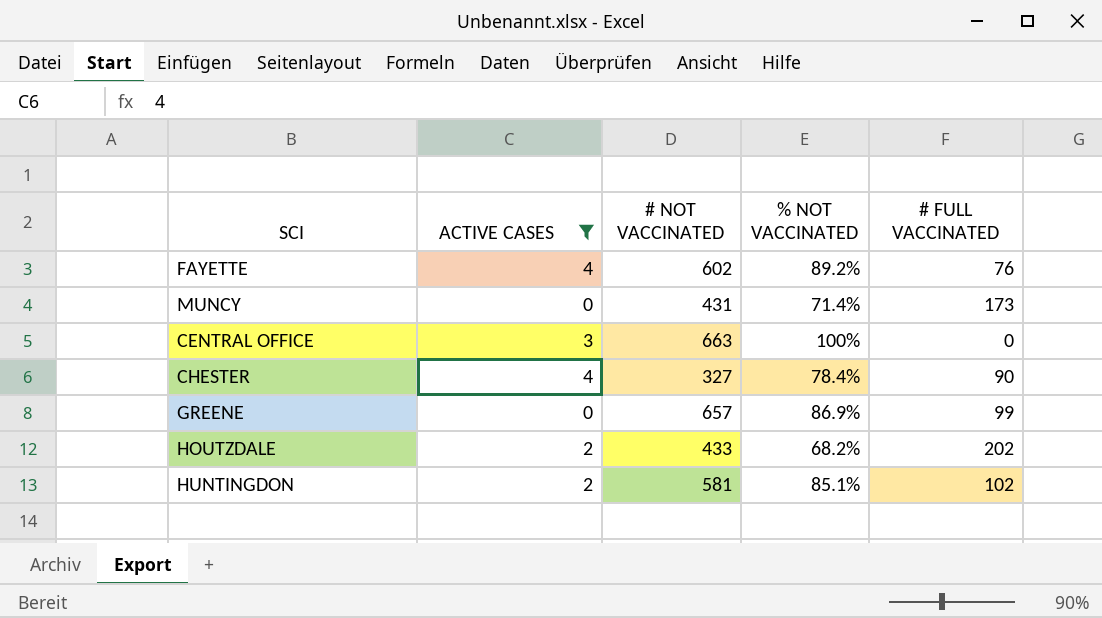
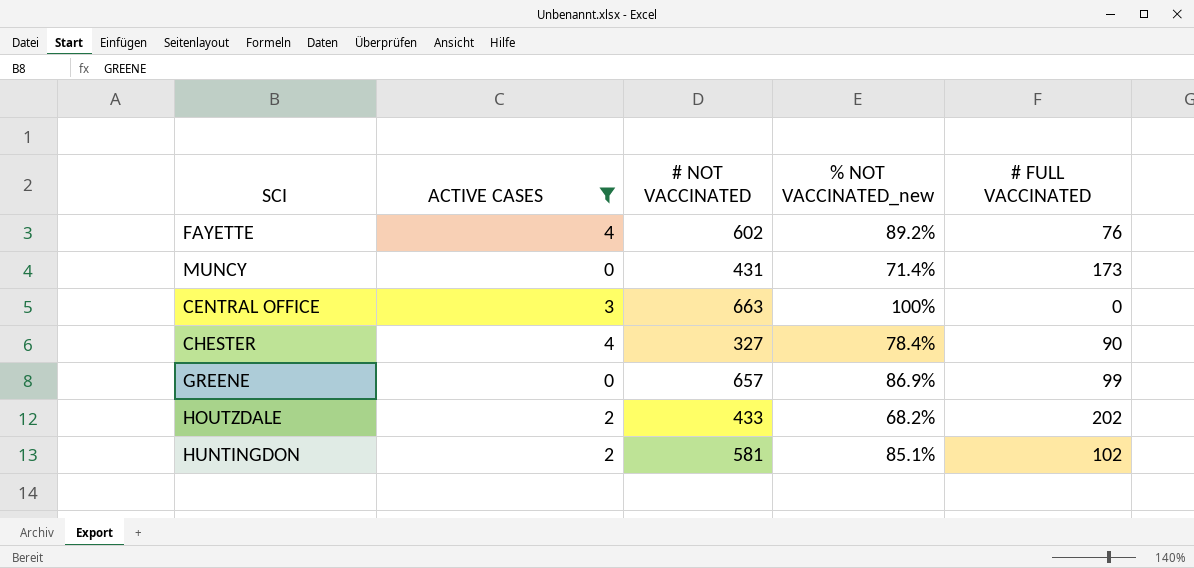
column name: % NOT VACCINATED -> % NOT VACCINATED_new

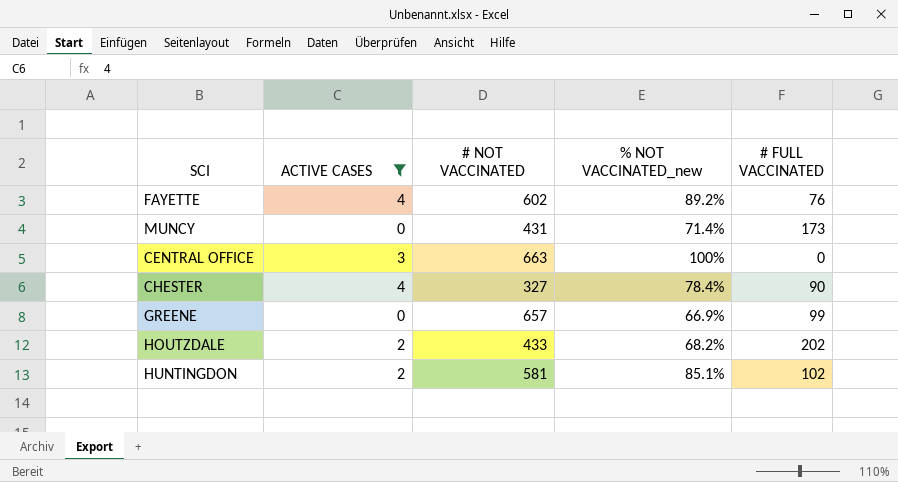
GREENE | % NOT VACCINATED_new: 86.9% -> 66.9%

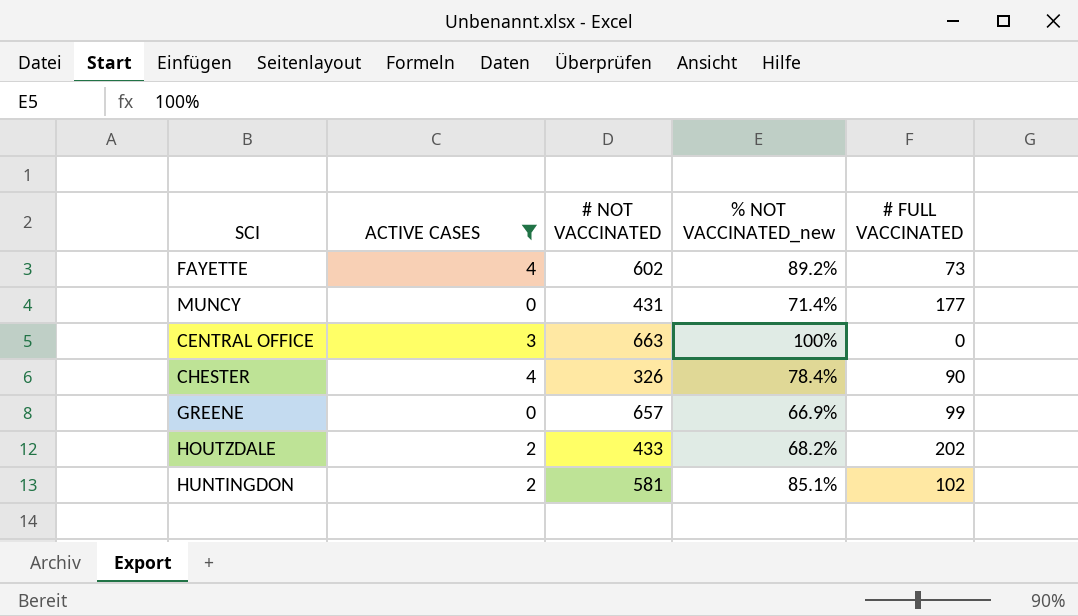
FAYETTE | # FULL VACCINATED: 76 -> 73
MUNCY | # FULL VACCINATED: 173 -> 177
CHESTER | # NOT VACCINATED: 327 -> 326

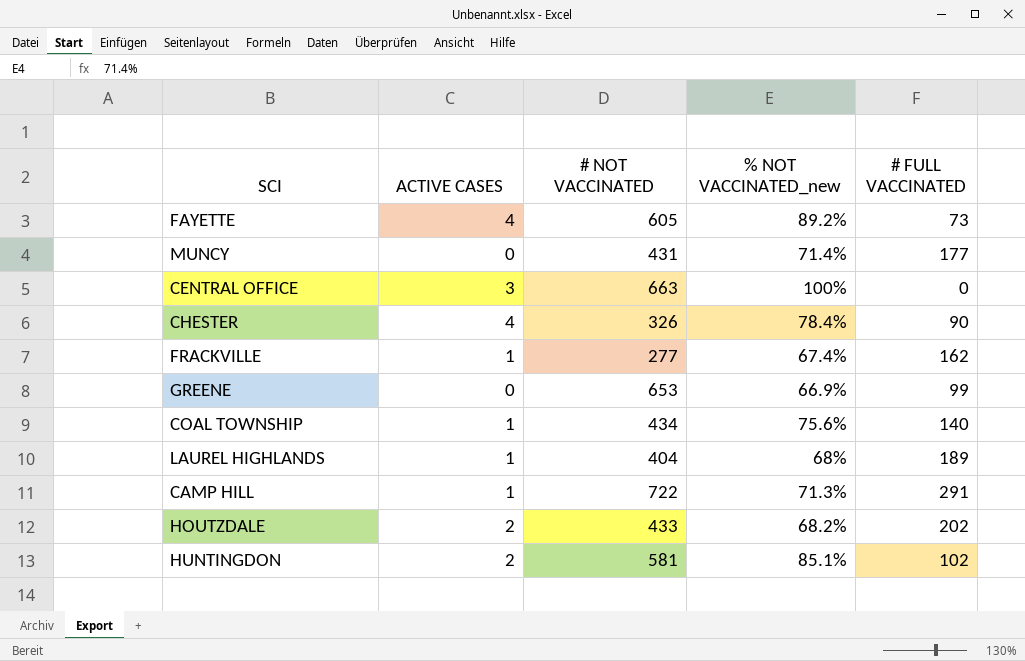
filter: ACTIVE CASES != 1 -> none
FAYETTE | # NOT VACCINATED: 602 -> 605
GREENE | # NOT VACCINATED: 657 -> 653

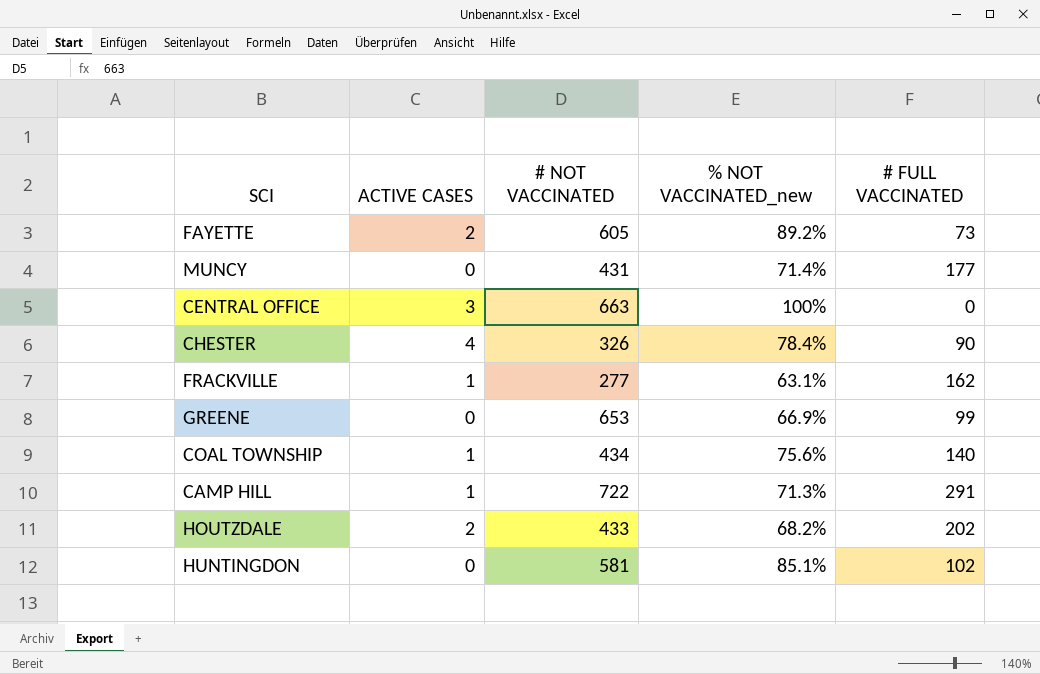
row LAUREL HIGHLANDS: 1 | 404 | 68% | 189 -> none
FAYETTE | ACTIVE CASES: 4 -> 2
FRACKVILLE | % NOT VACCINATED_new: 67.4% -> 63.1%
HUNTINGDON | ACTIVE CASES: 2 -> 0

